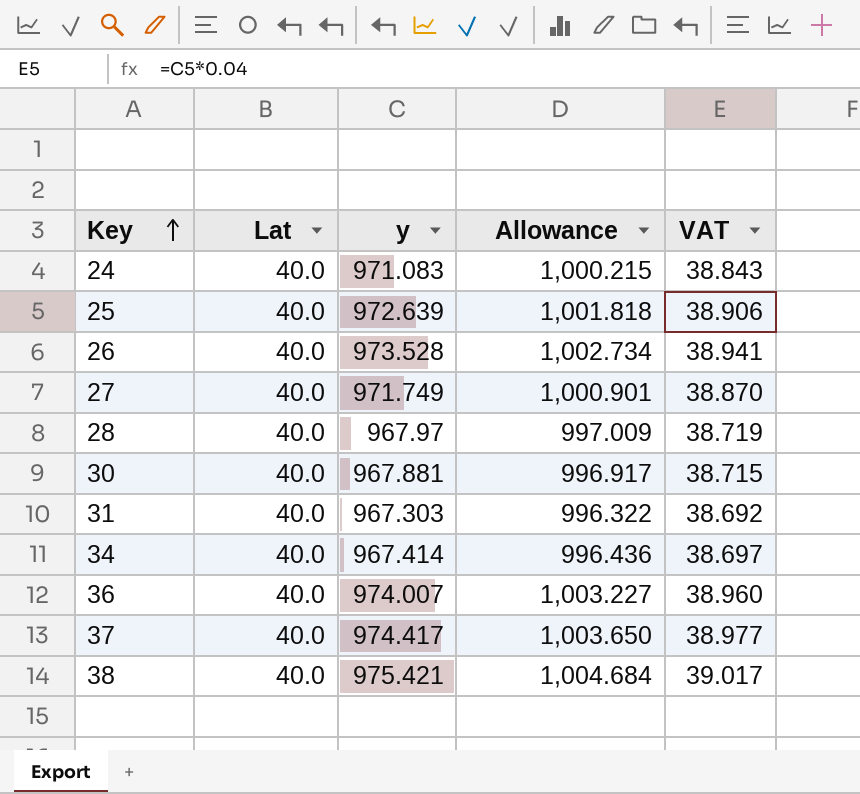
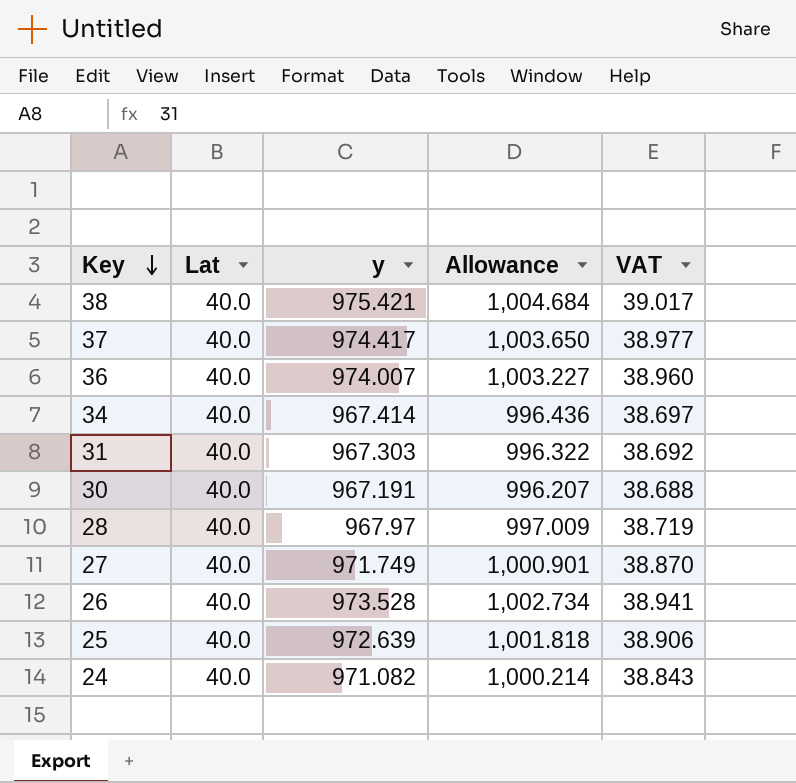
row order: Key ascending -> Key descending
30 | y: 967.881 -> 967.191
30 | Allowance: 996.917 -> 996.207
30 | VAT: 38.715 -> 38.688
24 | y: 971.083 -> 971.082
24 | Allowance: 1,000.215 -> 1,000.214

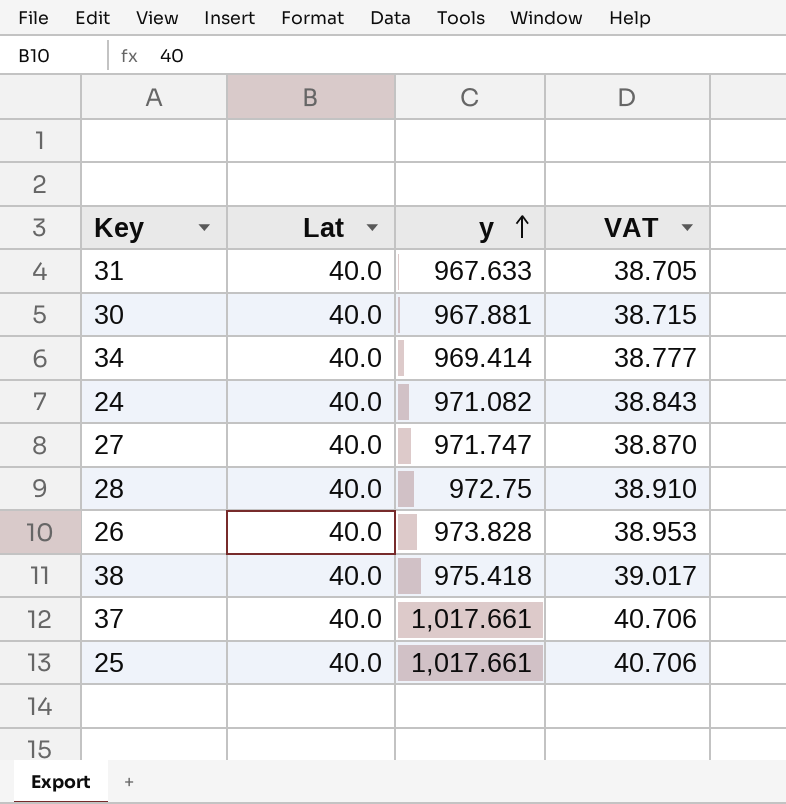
row order: Key descending -> y ascending
column Allowance | formula: [y] * 1.03 -> none
row 36: 40.0 | 974.007 | 1,003.227 | 38.960 -> none
31 | y: 967.303 -> 967.633
31 | VAT: 38.692 -> 38.705
30 | y: 967.191 -> 967.881
30 | VAT: 38.688 -> 38.715
34 | y: 967.414 -> 969.414
34 | VAT: 38.697 -> 38.777
27 | y: 971.749 -> 971.747
28 | y: 967.97 -> 972.75
28 | VAT: 38.719 -> 38.910
26 | y: 973.528 -> 973.828
26 | VAT: 38.941 -> 38.953
38 | y: 975.421 -> 975.418
37 | y: 974.417 -> 1,017.661
37 | VAT: 38.977 -> 40.706
25 | y: 972.639 -> 1,017.661
25 | VAT: 38.906 -> 40.706

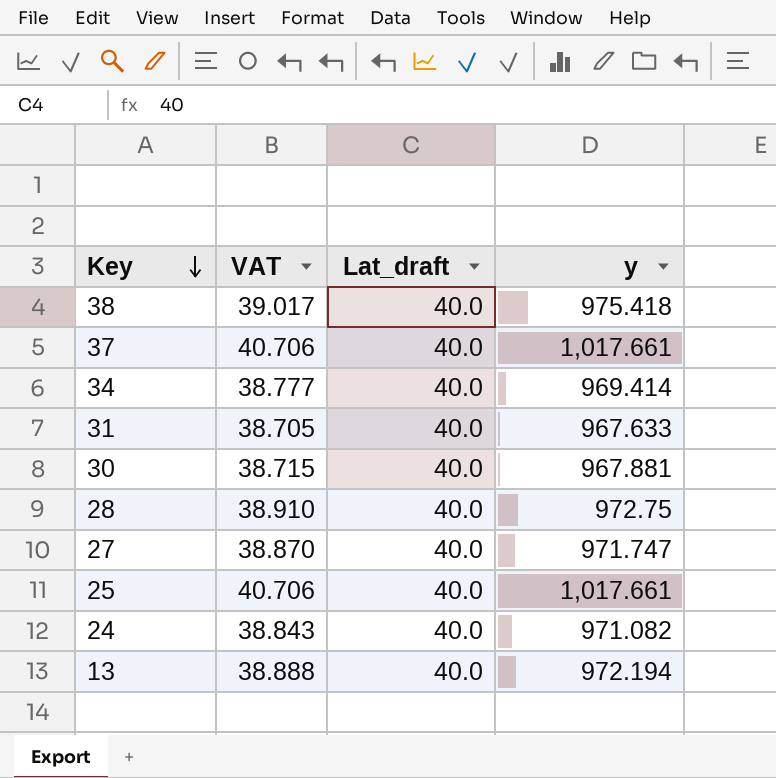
row order: y ascending -> Key descending
column VAT | position: 4 -> 2
column name: Lat -> Lat_draft
row 26: 40.0 | 973.828 | 38.953 -> none
row 13: none -> 38.888 | 40.0 | 972.194

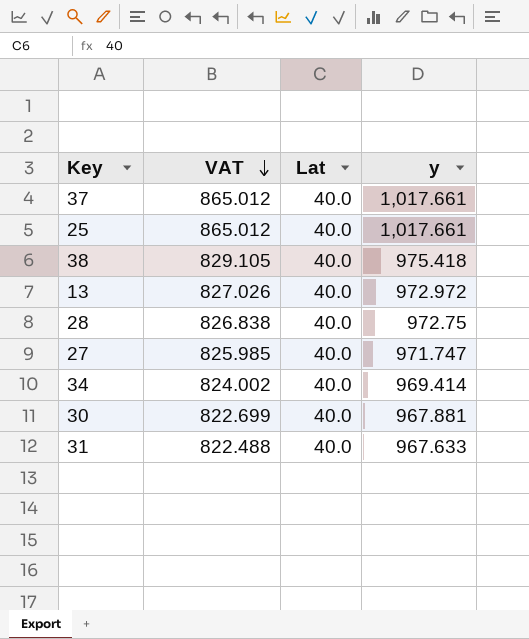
row order: Key descending -> VAT descending
column VAT | formula: [y] * 0.04 -> [y] * 0.85
column name: Lat_draft -> Lat
row 24: 38.843 | 40.0 | 971.082 -> none
13 | y: 972.194 -> 972.972

